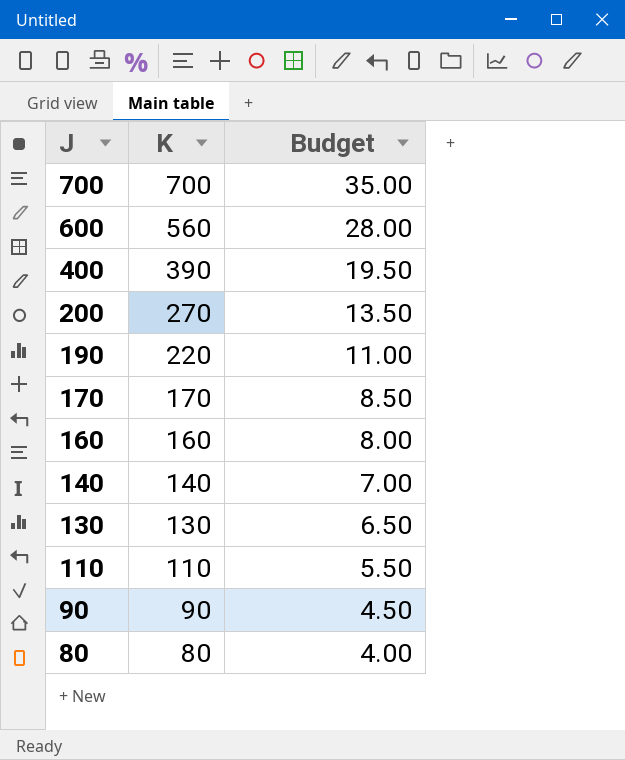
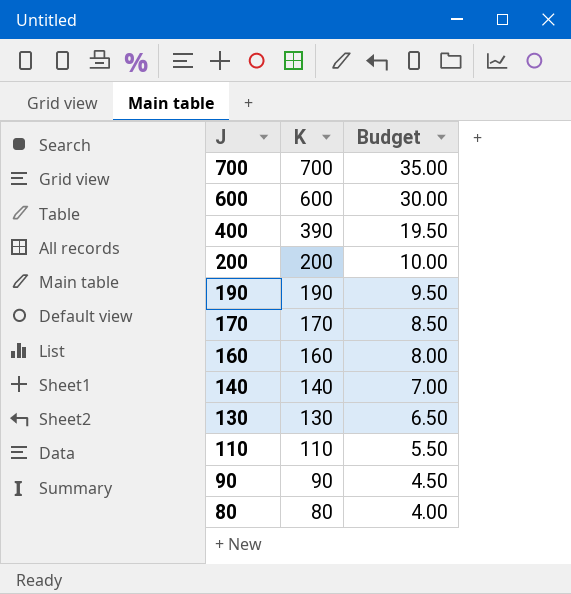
600 | K: 560 -> 600
600 | Budget: 28.00 -> 30.00
200 | K: 270 -> 200
200 | Budget: 13.50 -> 10.00
190 | K: 220 -> 190
190 | Budget: 11.00 -> 9.50

